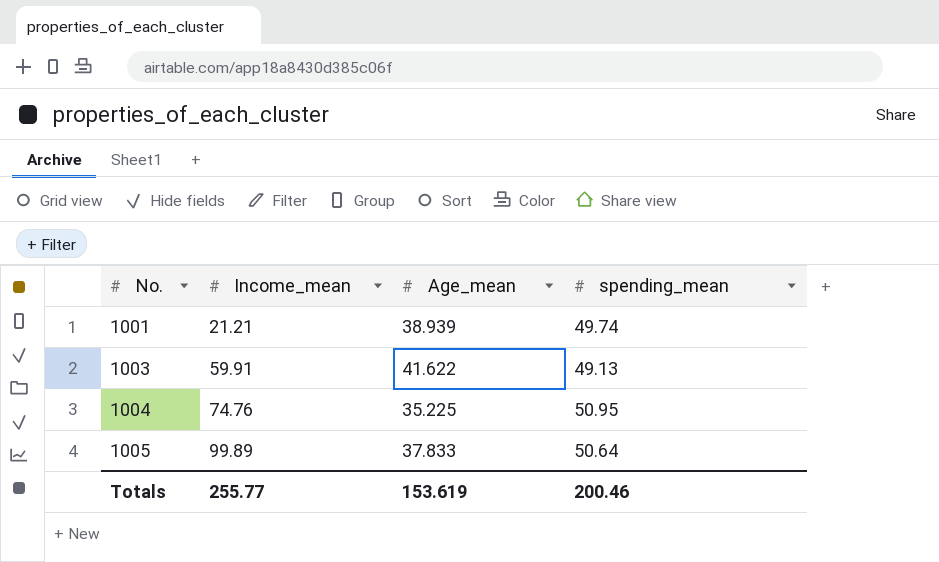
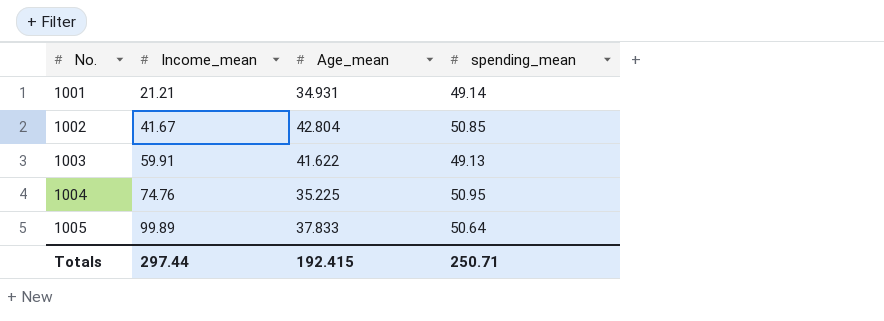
1001 | Age_mean: 38.939 -> 34.931
1001 | spending_mean: 49.74 -> 49.14
row 1002: none -> 41.67 | 42.804 | 50.85
Totals | Income_mean: 255.77 -> 297.44
Totals | Age_mean: 153.619 -> 192.415
Totals | spending_mean: 200.46 -> 250.71

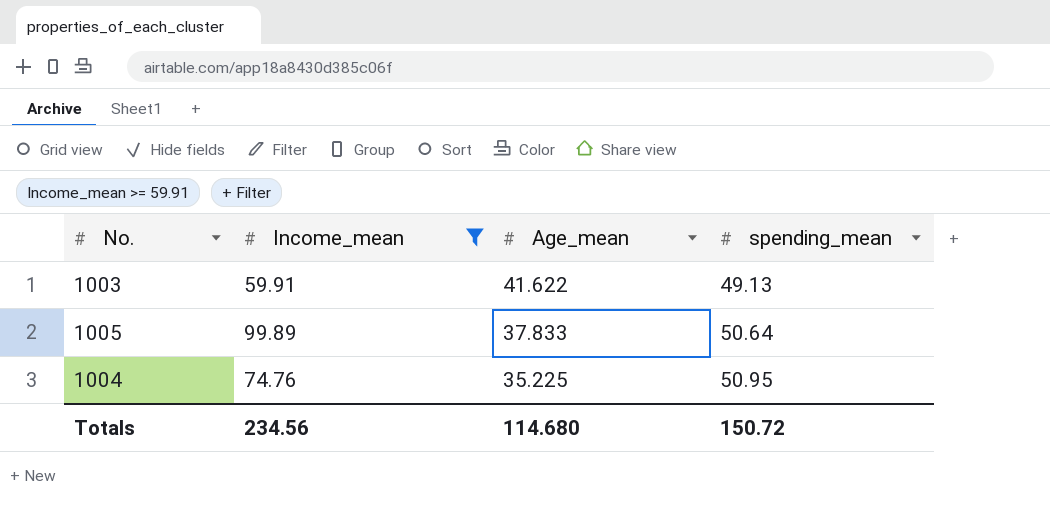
filter: none -> Income_mean >= 59.91
row order: No. ascending -> Age_mean descending
Totals | Income_mean: 297.44 -> 234.56
Totals | Age_mean: 192.415 -> 114.680
Totals | spending_mean: 250.71 -> 150.72

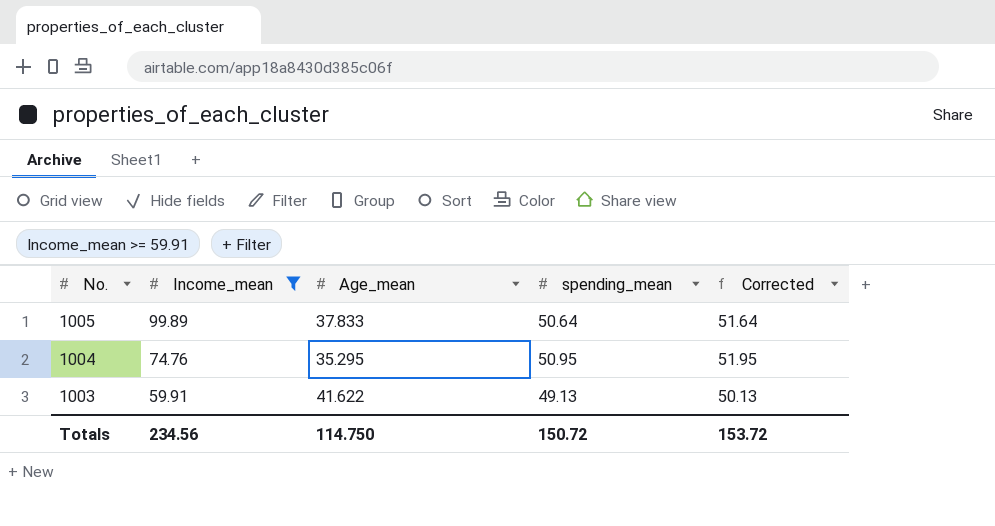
row order: Age_mean descending -> No. descending
column Corrected | formula: none -> [spending_mean] + 1
1004 | Age_mean: 35.225 -> 35.295
Totals | Age_mean: 114.680 -> 114.750

